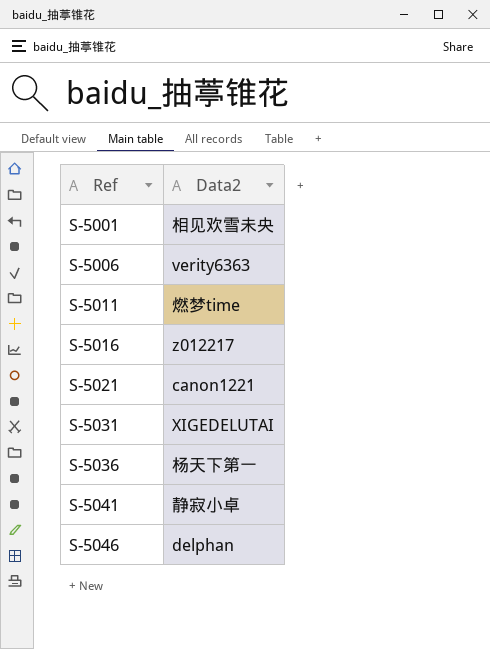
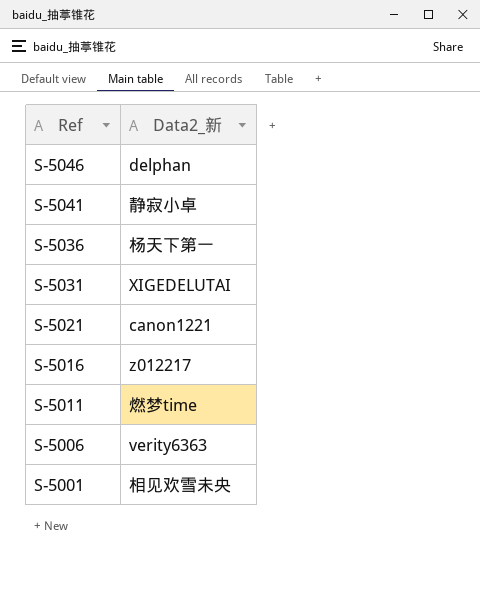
row order: Ref ascending -> Ref descending
column name: Data2 -> Data2_新

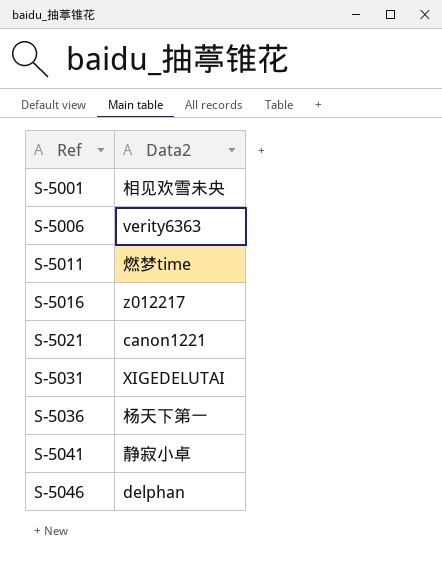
row order: Ref descending -> Ref ascending
column name: Data2_新 -> Data2

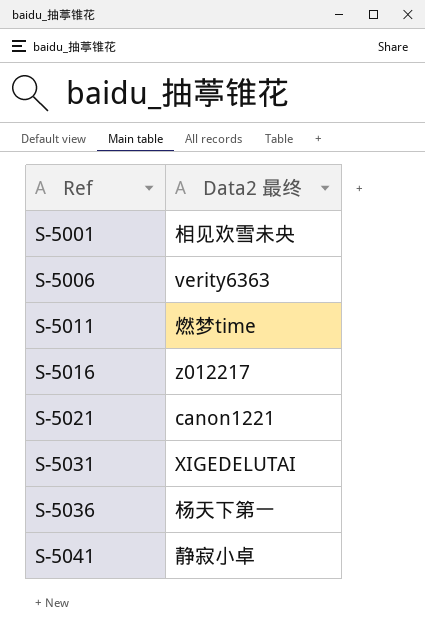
column name: Data2 -> Data2 最终
row S-5046: delphan -> none

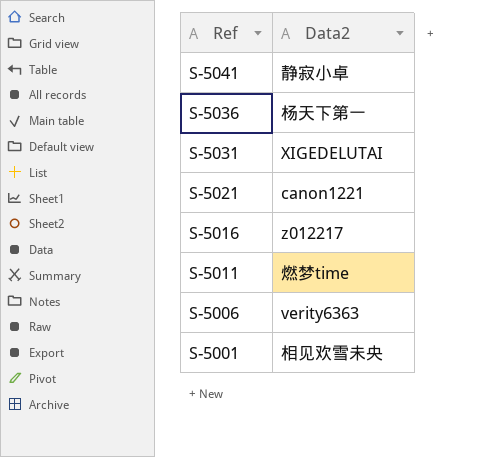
row order: Ref ascending -> Ref descending
column name: Data2 最终 -> Data2

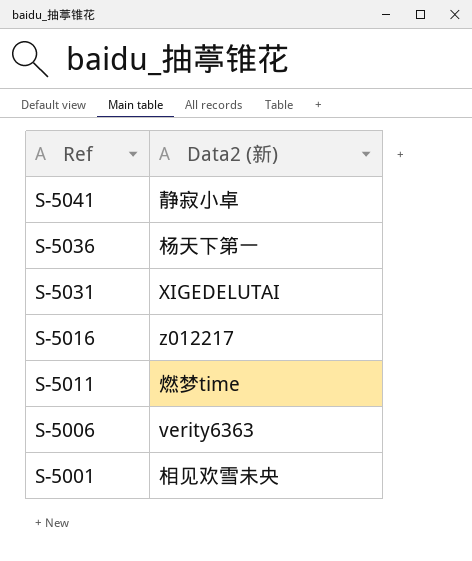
column name: Data2 -> Data2 (新)
row S-5021: canon1221 -> none

